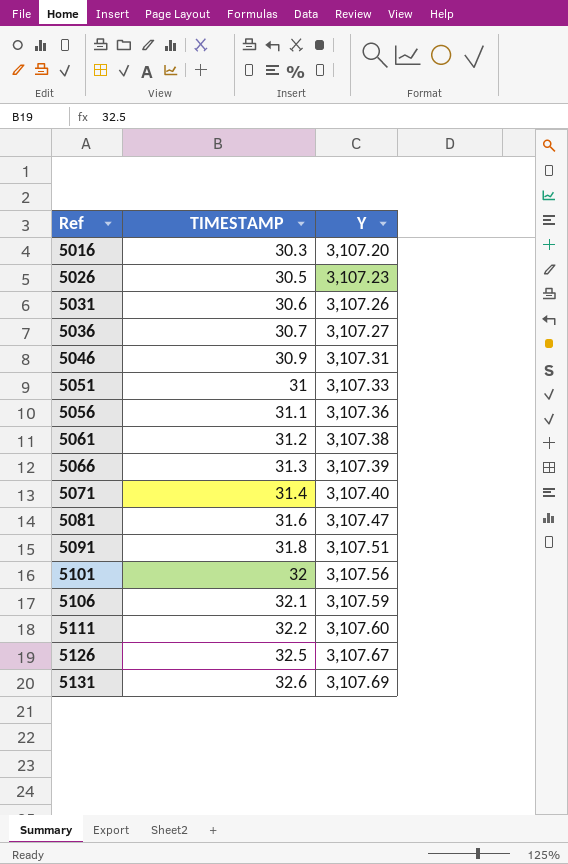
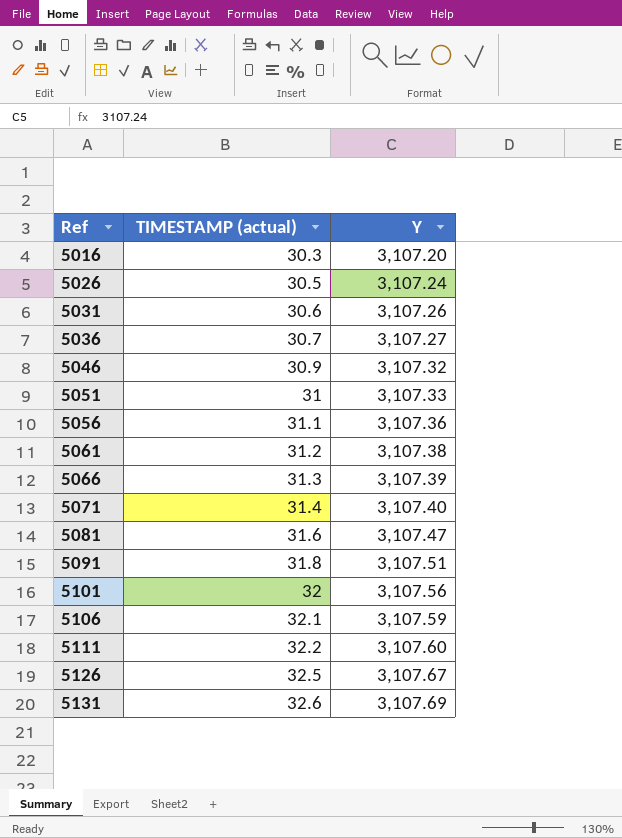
column name: TIMESTAMP -> TIMESTAMP (actual)
5026 | Y: 3,107.23 -> 3,107.24
5046 | Y: 3,107.31 -> 3,107.32

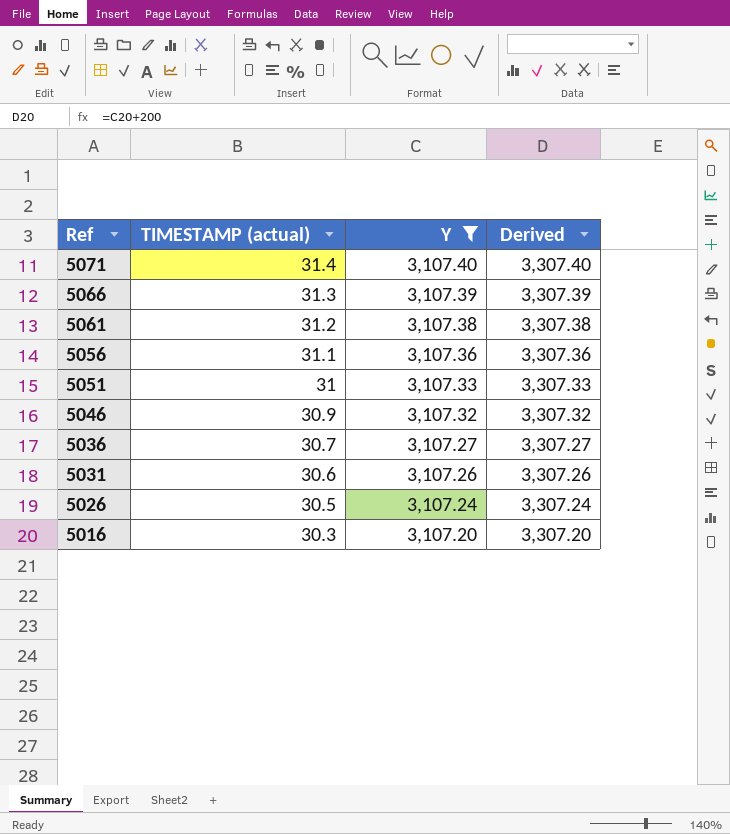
filter: none -> Y <= 3,107.40
row order: Ref ascending -> Ref descending
column Derived | formula: none -> [Y] + 200

